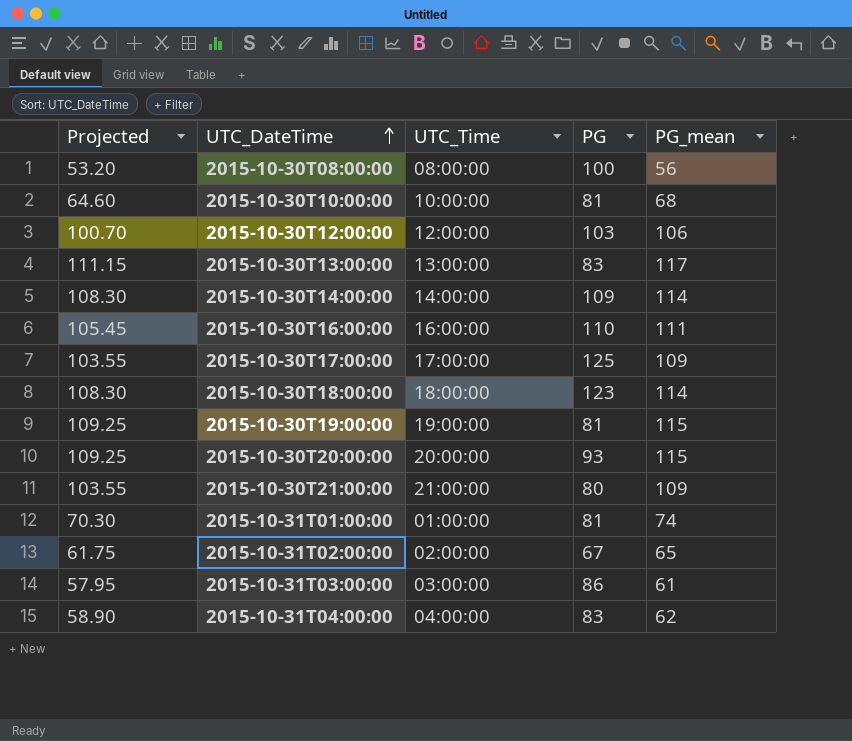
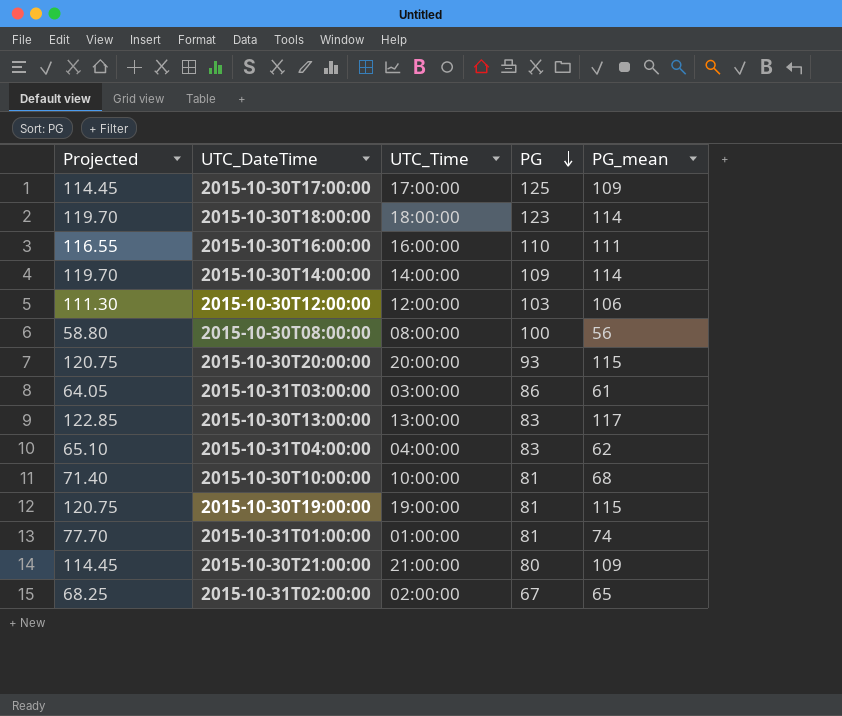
row order: UTC_DateTime ascending -> PG descending
column Projected | formula: [PG_mean] * 0.95 -> [PG_mean] * 1.05

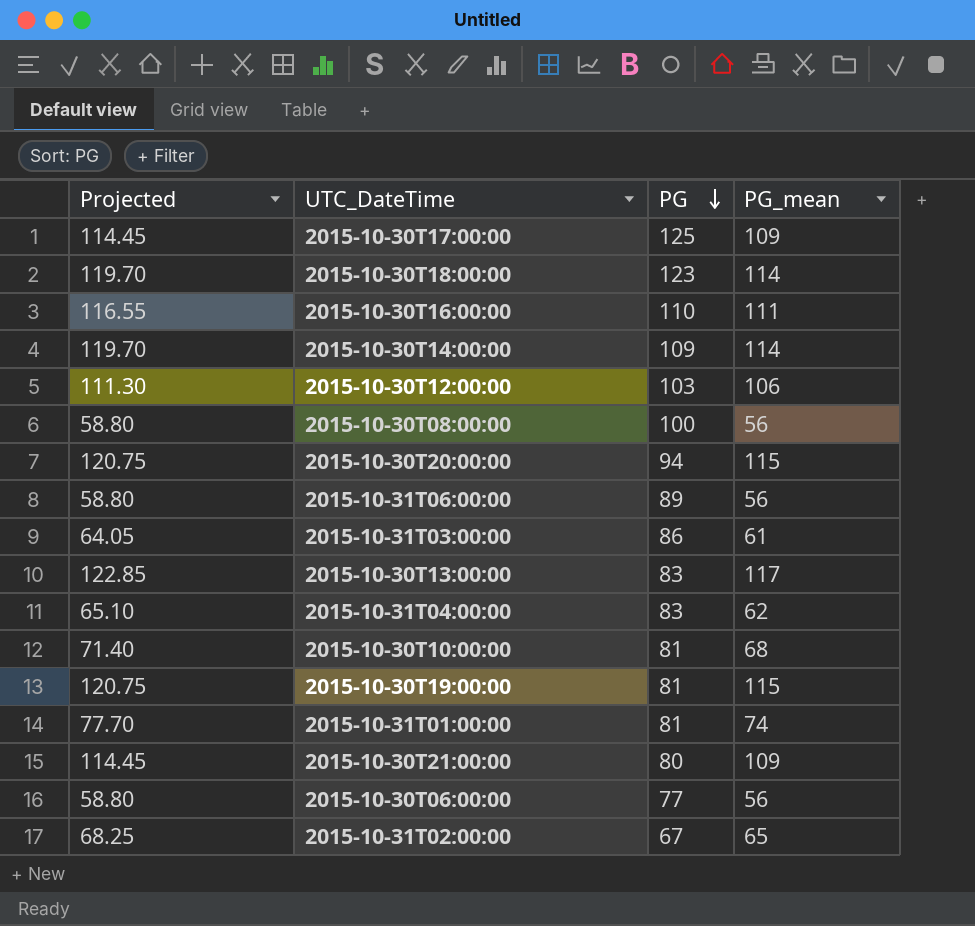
column UTC_Time | position: 3 -> none
2015-10-30T20:00:00 | PG: 93 -> 94
row 2015-10-31T06:00:00: none -> 58.80 | 89 | 56
row 2015-10-30T06:00:00: none -> 58.80 | 77 | 56

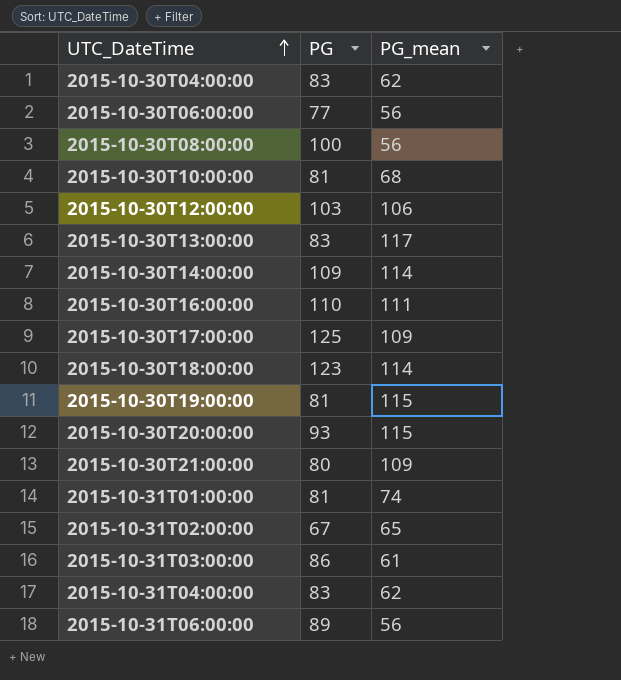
row order: PG descending -> UTC_DateTime ascending
column Projected | formula: [PG_mean] * 1.05 -> none
row 2015-10-30T04:00:00: none -> 83 | 62
2015-10-30T20:00:00 | PG: 94 -> 93

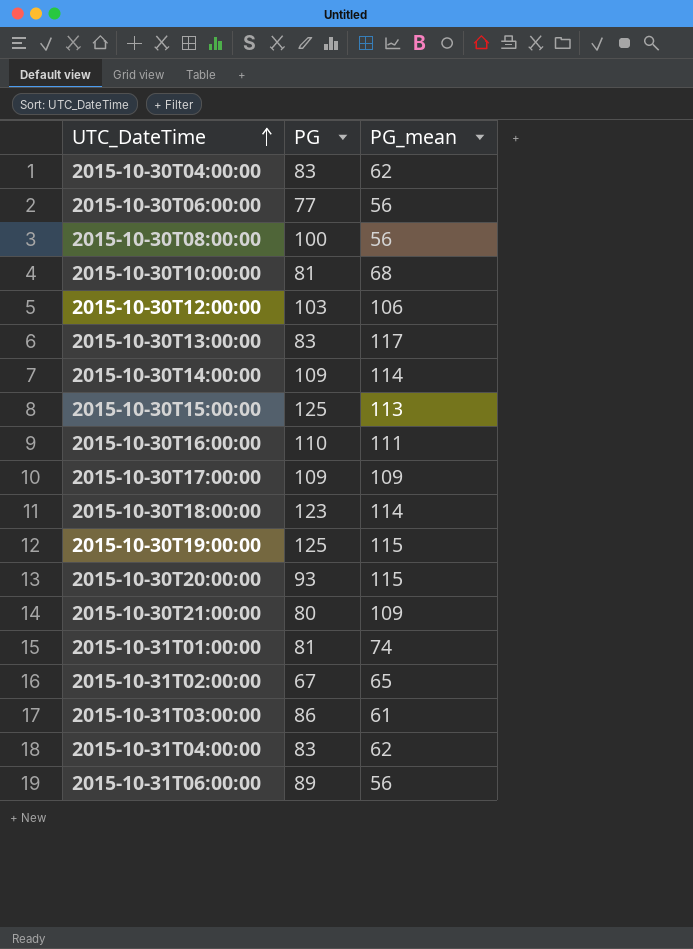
row 2015-10-30T15:00:00: none -> 125 | 113
2015-10-30T17:00:00 | PG: 125 -> 109
2015-10-30T19:00:00 | PG: 81 -> 125

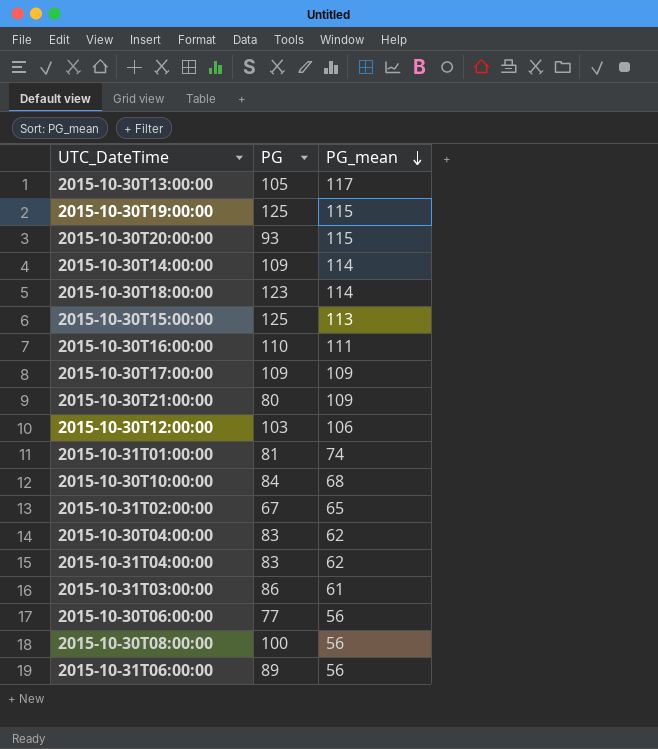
row order: UTC_DateTime ascending -> PG_mean descending
2015-10-30T13:00:00 | PG: 83 -> 105
2015-10-30T10:00:00 | PG: 81 -> 84

